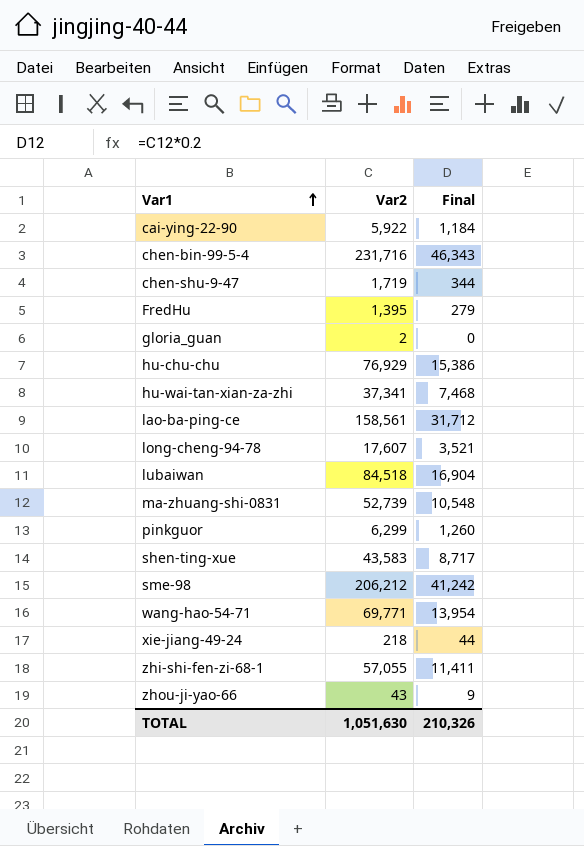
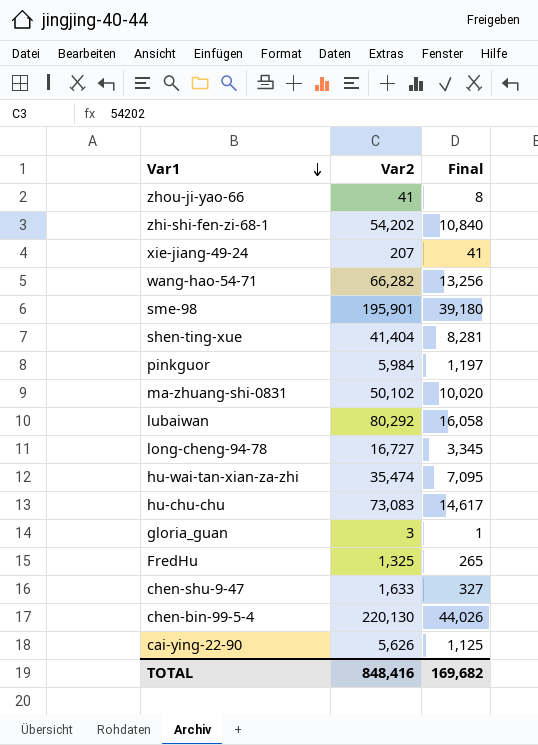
row order: Var1 ascending -> Var1 descending
row lao-ba-ping-ce: 158,561 | 31,712 -> none
zhou-ji-yao-66 | Var2: 43 -> 41
zhou-ji-yao-66 | Final: 9 -> 8
zhi-shi-fen-zi-68-1 | Var2: 57,055 -> 54,202
zhi-shi-fen-zi-68-1 | Final: 11,411 -> 10,840
xie-jiang-49-24 | Var2: 218 -> 207
xie-jiang-49-24 | Final: 44 -> 41
wang-hao-54-71 | Var2: 69,771 -> 66,282
wang-hao-54-71 | Final: 13,954 -> 13,256
sme-98 | Var2: 206,212 -> 195,901
sme-98 | Final: 41,242 -> 39,180
shen-ting-xue | Var2: 43,583 -> 41,404
shen-ting-xue | Final: 8,717 -> 8,281
pinkguor | Var2: 6,299 -> 5,984
pinkguor | Final: 1,260 -> 1,197
ma-zhuang-shi-0831 | Var2: 52,739 -> 50,102
ma-zhuang-shi-0831 | Final: 10,548 -> 10,020
lubaiwan | Var2: 84,518 -> 80,292
lubaiwan | Final: 16,904 -> 16,058
long-cheng-94-78 | Var2: 17,607 -> 16,727
long-cheng-94-78 | Final: 3,521 -> 3,345
hu-wai-tan-xian-za-zhi | Var2: 37,341 -> 35,474
hu-wai-tan-xian-za-zhi | Final: 7,468 -> 7,095
hu-chu-chu | Var2: 76,929 -> 73,083
hu-chu-chu | Final: 15,386 -> 14,617
gloria_guan | Var2: 2 -> 3
gloria_guan | Final: 0 -> 1
FredHu | Var2: 1,395 -> 1,325
FredHu | Final: 279 -> 265
chen-shu-9-47 | Var2: 1,719 -> 1,633
chen-shu-9-47 | Final: 344 -> 327
chen-bin-99-5-4 | Var2: 231,716 -> 220,130
chen-bin-99-5-4 | Final: 46,343 -> 44,026
cai-ying-22-90 | Var2: 5,922 -> 5,626
cai-ying-22-90 | Final: 1,184 -> 1,125
TOTAL | Var2: 1,051,630 -> 848,416
TOTAL | Final: 210,326 -> 169,682

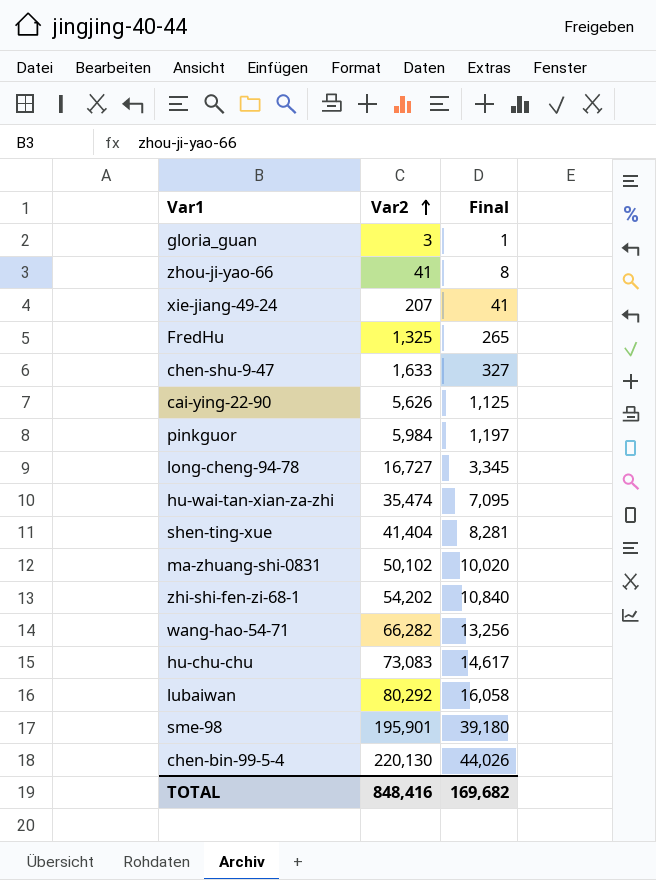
row order: Var1 descending -> Var2 ascending

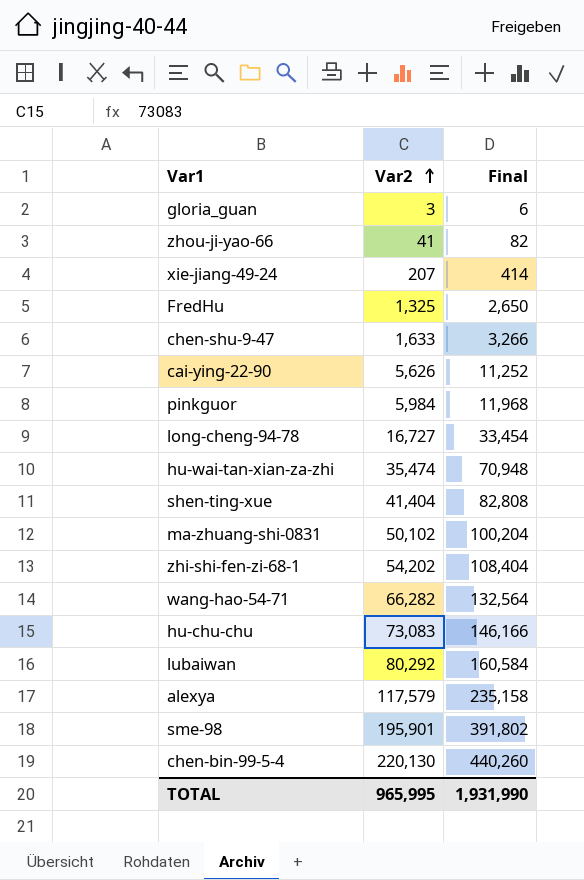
column Final | formula: [Var2] * 0.2 -> [Var2] * 2
row alexya: none -> 117,579 | 235,158
TOTAL | Var2: 848,416 -> 965,995
TOTAL | Final: 169,682 -> 1,931,990

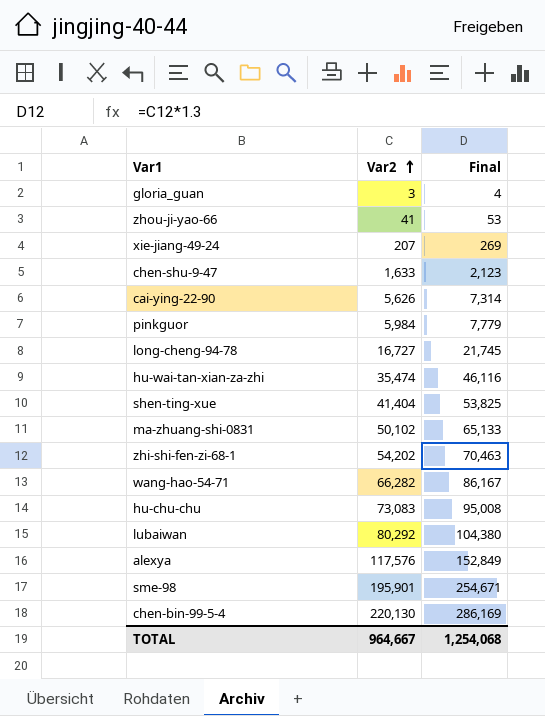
column Final | formula: [Var2] * 2 -> [Var2] * 1.3
row FredHu: 1,325 | 2,650 -> none
alexya | Var2: 117,579 -> 117,576
TOTAL | Var2: 965,995 -> 964,667
TOTAL | Final: 1,931,990 -> 1,254,068

